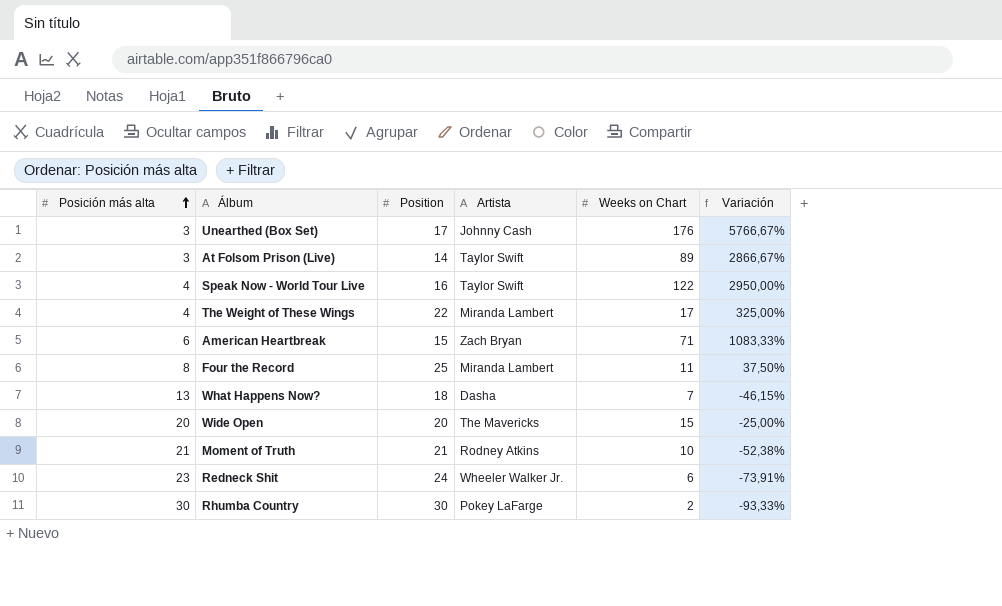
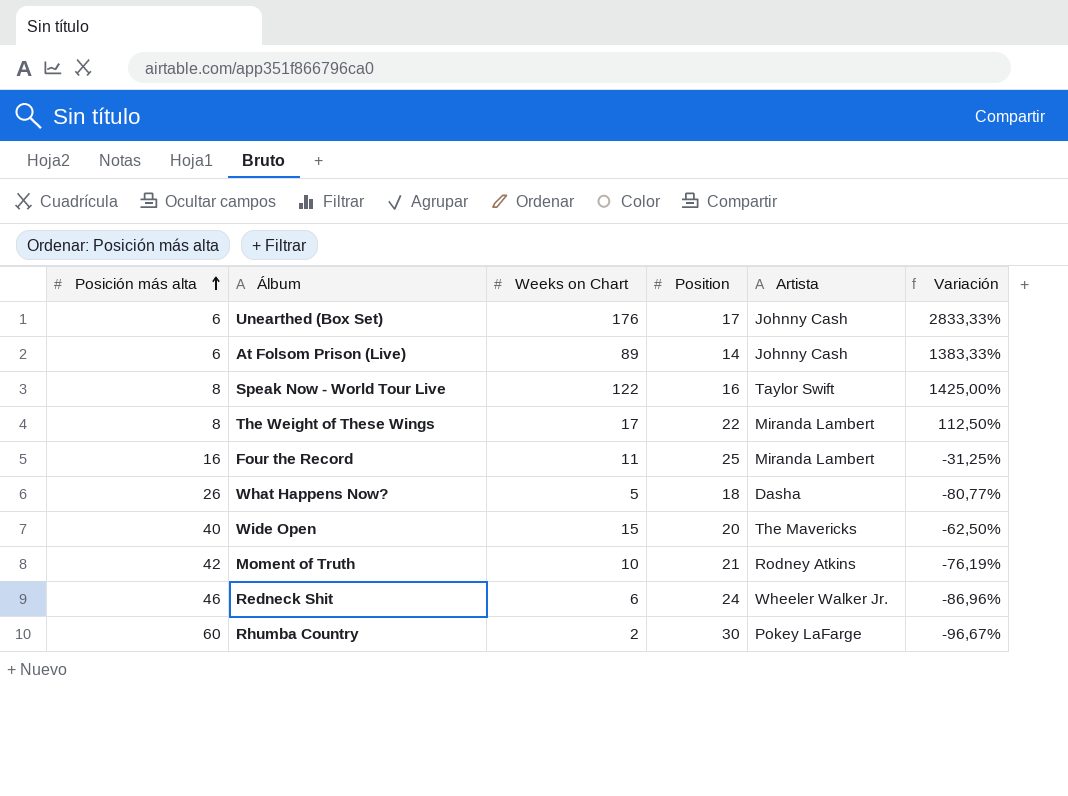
column Weeks on Chart | position: 5 -> 3
row American Heartbreak: 6 | 15 | Zach Bryan | 71 | 1083,33% -> none
Unearthed (Box Set) | Posición más alta: 3 -> 6
Unearthed (Box Set) | Variación: 5766,67% -> 2833,33%
At Folsom Prison (Live) | Posición más alta: 3 -> 6
At Folsom Prison (Live) | Artista: Taylor Swift -> Johnny Cash
At Folsom Prison (Live) | Variación: 2866,67% -> 1383,33%
Speak Now - World Tour Live | Posición más alta: 4 -> 8
Speak Now - World Tour Live | Variación: 2950,00% -> 1425,00%
The Weight of These Wings | Posición más alta: 4 -> 8
The Weight of These Wings | Variación: 325,00% -> 112,50%
Four the Record | Posición más alta: 8 -> 16
Four the Record | Variación: 37,50% -> -31,25%
What Happens Now? | Posición más alta: 13 -> 26
What Happens Now? | Weeks on Chart: 7 -> 5
What Happens Now? | Variación: -46,15% -> -80,77%
Wide Open | Posición más alta: 20 -> 40
Wide Open | Variación: -25,00% -> -62,50%
Moment of Truth | Posición más alta: 21 -> 42
Moment of Truth | Variación: -52,38% -> -76,19%
Redneck Shit | Posición más alta: 23 -> 46
Redneck Shit | Variación: -73,91% -> -86,96%
Rhumba Country | Posición más alta: 30 -> 60
Rhumba Country | Variación: -93,33% -> -96,67%

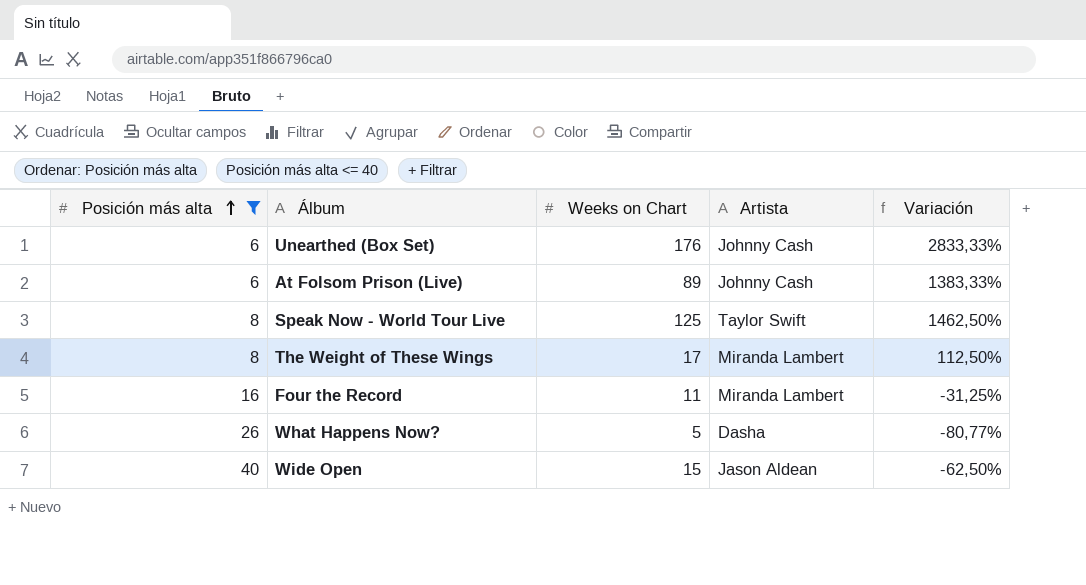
filter: none -> Posición más alta <= 40
column Position | position: 4 -> none
Speak Now - World Tour Live | Weeks on Chart: 122 -> 125
Speak Now - World Tour Live | Variación: 1425,00% -> 1462,50%
Wide Open | Artista: The Mavericks -> Jason Aldean

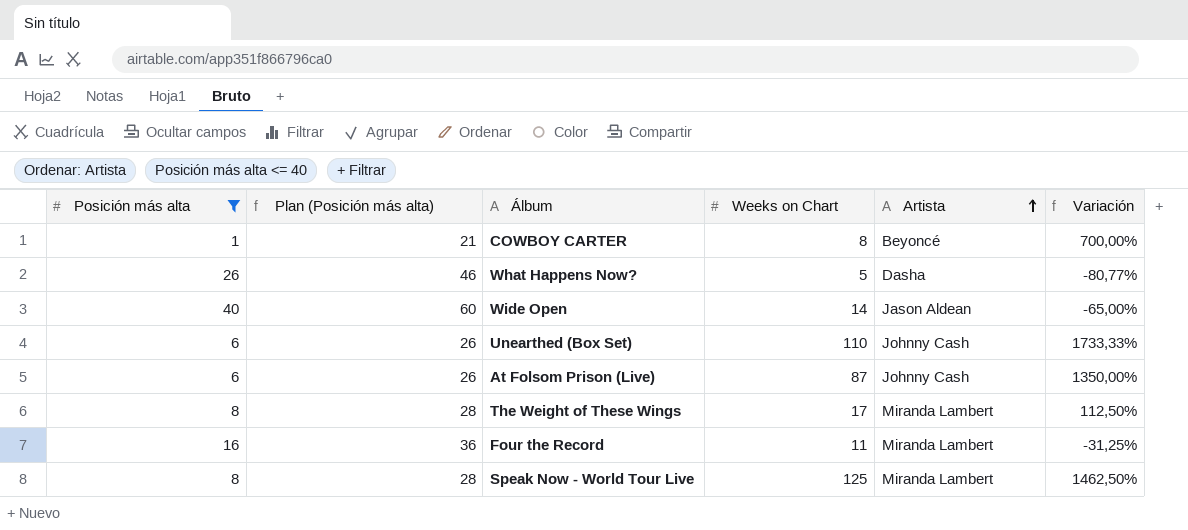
row order: Posición más alta ascending -> Artista ascending
column Plan (Posición más alta) | formula: none -> [Posición más alta] + 20
row COWBOY CARTER: none -> 1 | 21 | 8 | Beyoncé | 700,00%
Wide Open | Weeks on Chart: 15 -> 14
Wide Open | Variación: -62,50% -> -65,00%
Unearthed (Box Set) | Weeks on Chart: 176 -> 110
Unearthed (Box Set) | Variación: 2833,33% -> 1733,33%
At Folsom Prison (Live) | Weeks on Chart: 89 -> 87
At Folsom Prison (Live) | Variación: 1383,33% -> 1350,00%
Speak Now - World Tour Live | Artista: Taylor Swift -> Miranda Lambert

